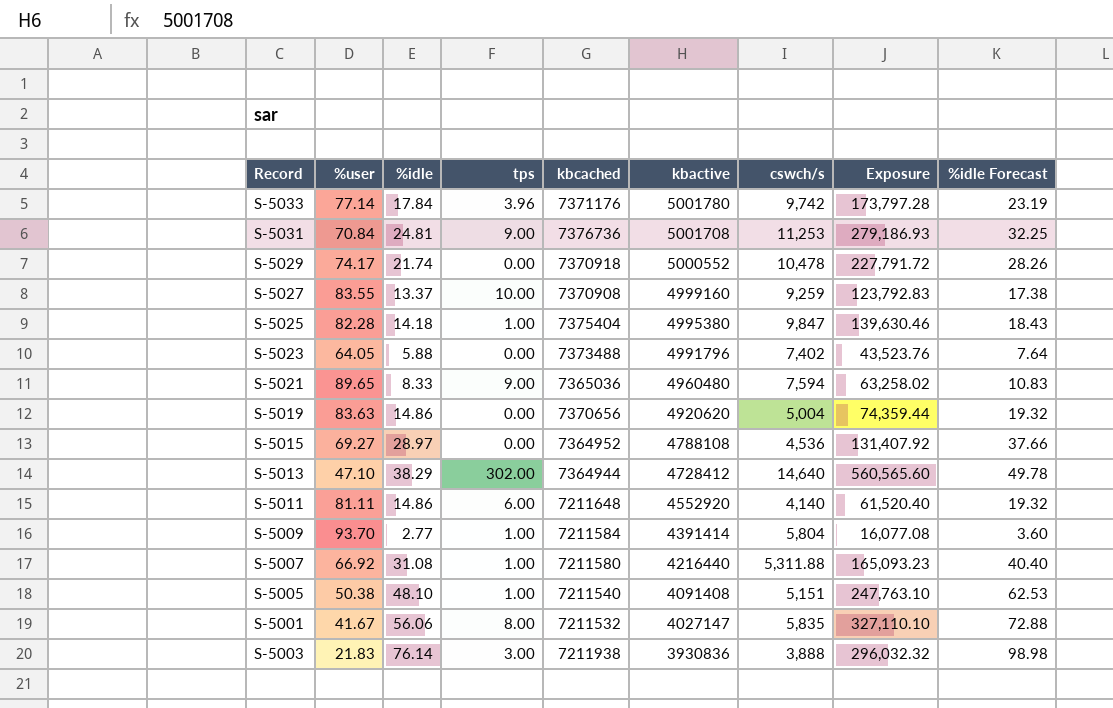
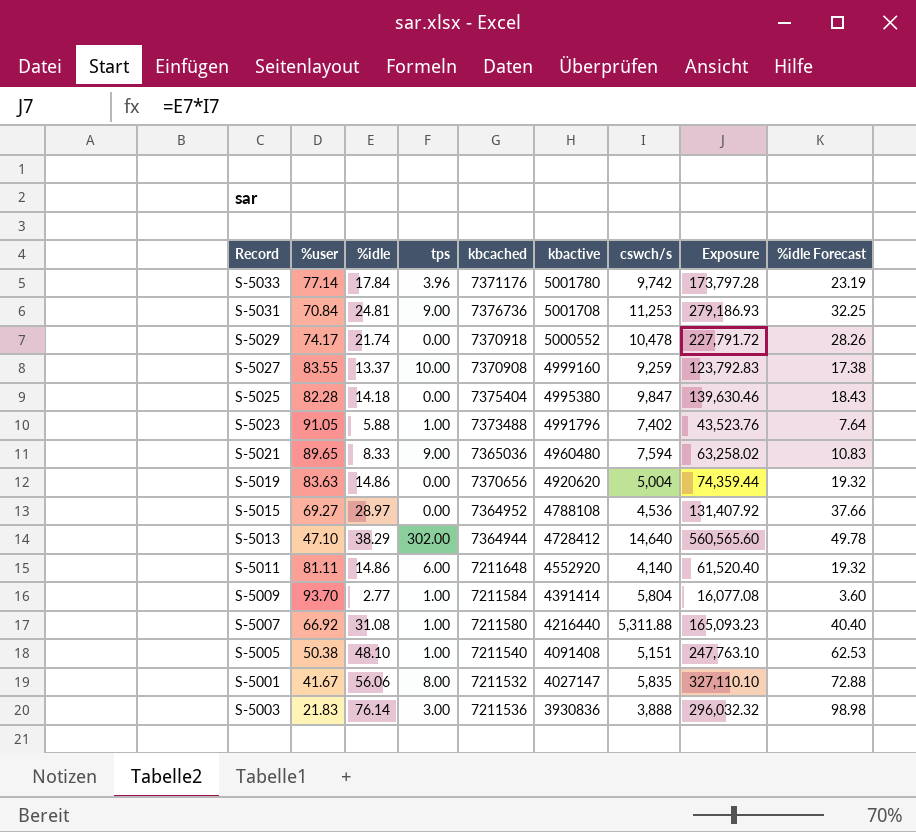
S-5025 | tps: 1.00 -> 0.00
S-5023 | %user: 64.05 -> 91.05
S-5023 | tps: 0.00 -> 1.00
S-5003 | kbcached: 7211938 -> 7211536

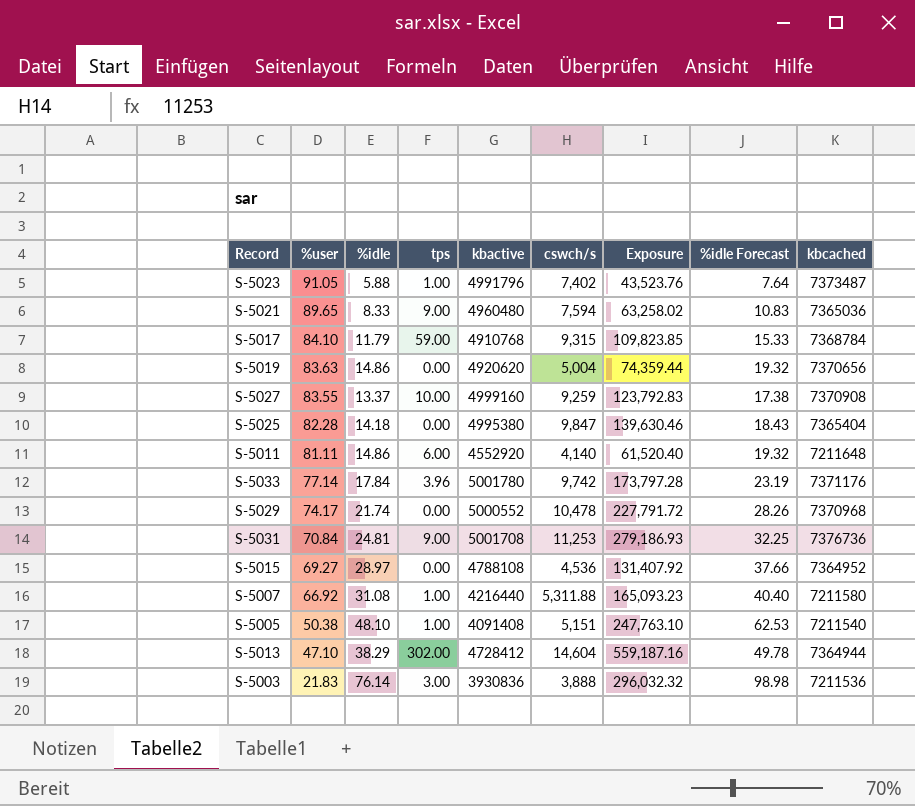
row order: kbactive descending -> %user descending
column kbcached | position: 5 -> 9
row S-5009: 93.70 | 2.77 | 1.00 | 7211584 | 4391414 | 5,804 | 16,077.08 | 3.60 -> none
row S-5001: 41.67 | 56.06 | 8.00 | 7211532 | 4027147 | 5,835 | 327,110.10 | 72.88 -> none
S-5023 | kbcached: 7373488 -> 7373487
row S-5017: none -> 84.10 | 11.79 | 59.00 | 4910768 | 9,315 | 109,823.85 | 15.33 | 7368784
S-5025 | kbcached: 7375404 -> 7365404
S-5029 | kbcached: 7370918 -> 7370968
S-5013 | cswch/s: 14,640 -> 14,604
S-5013 | Exposure: 560,565.60 -> 559,187.16

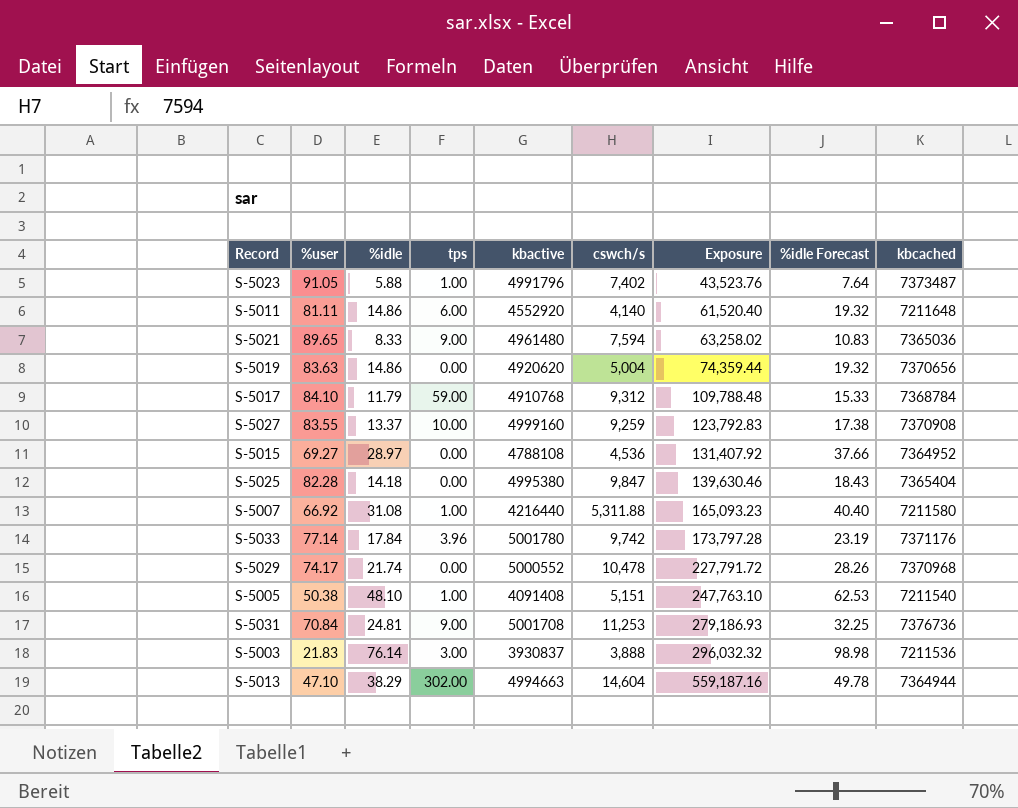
row order: %user descending -> Exposure ascending
S-5021 | kbactive: 4960480 -> 4961480
S-5017 | cswch/s: 9,315 -> 9,312
S-5017 | Exposure: 109,823.85 -> 109,788.48
S-5003 | kbactive: 3930836 -> 3930837
S-5013 | kbactive: 4728412 -> 4994663

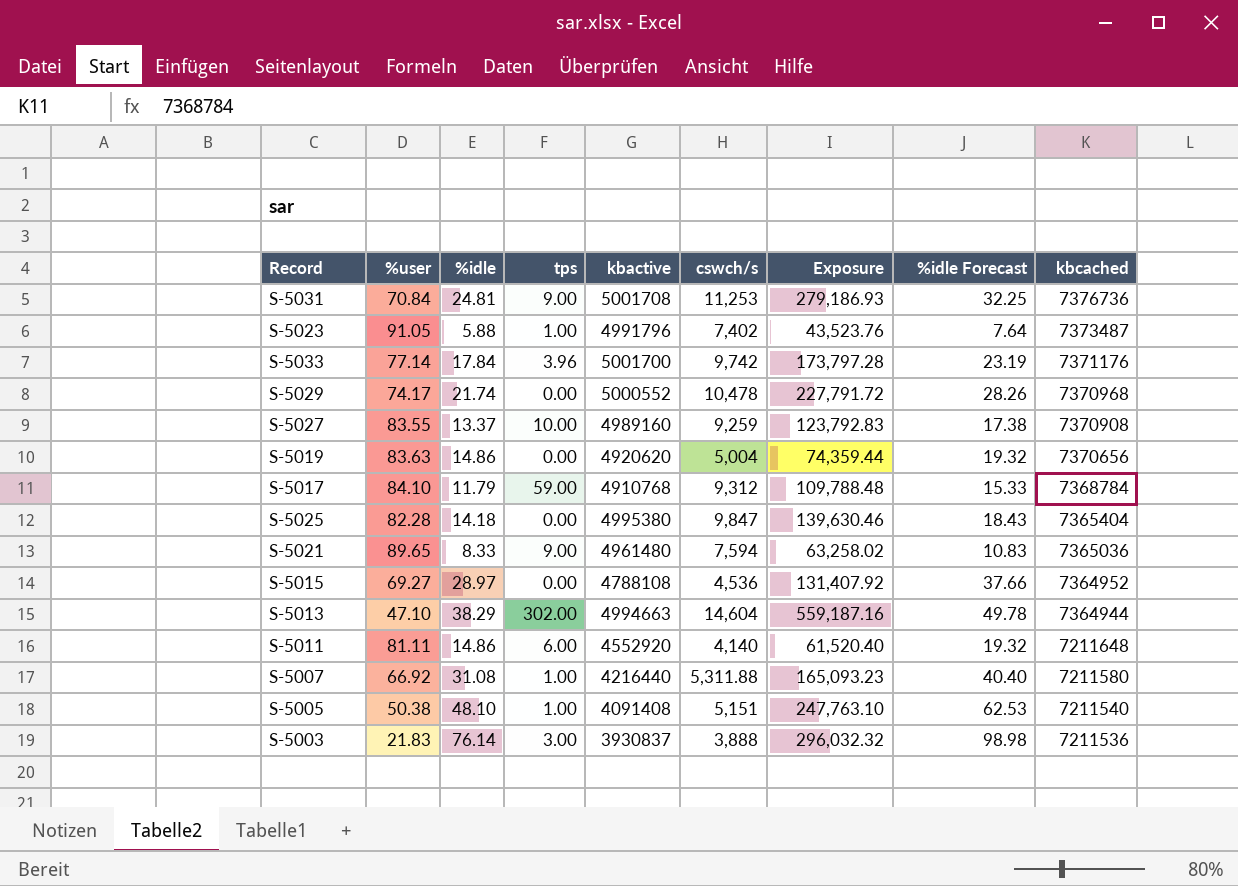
row order: Exposure ascending -> kbcached descending
S-5033 | kbactive: 5001780 -> 5001700
S-5027 | kbactive: 4999160 -> 4989160

